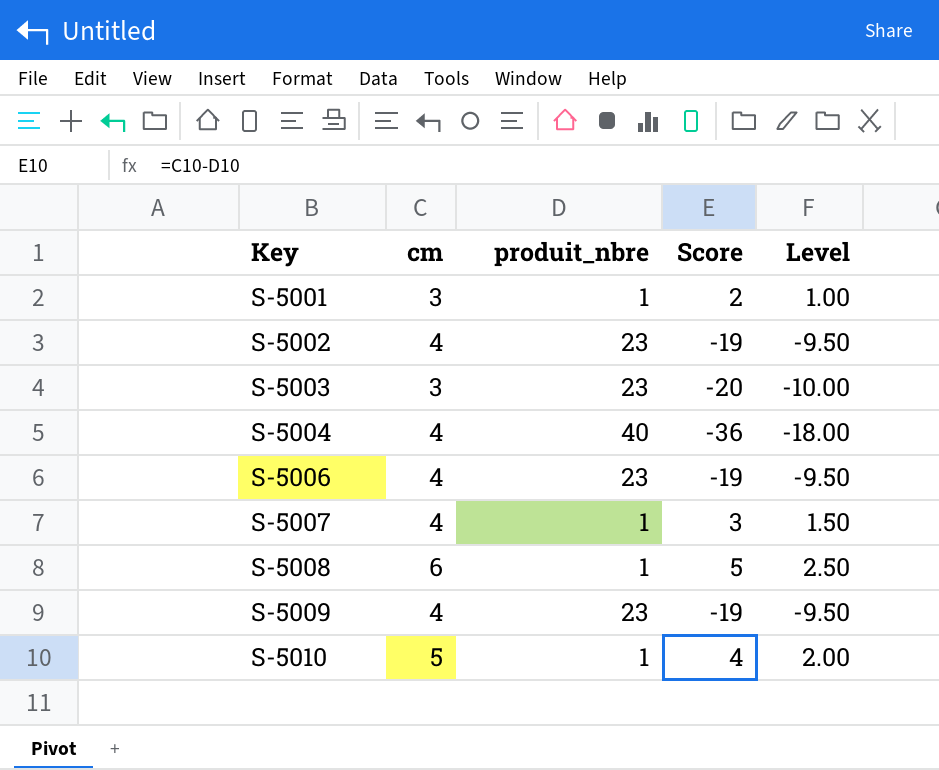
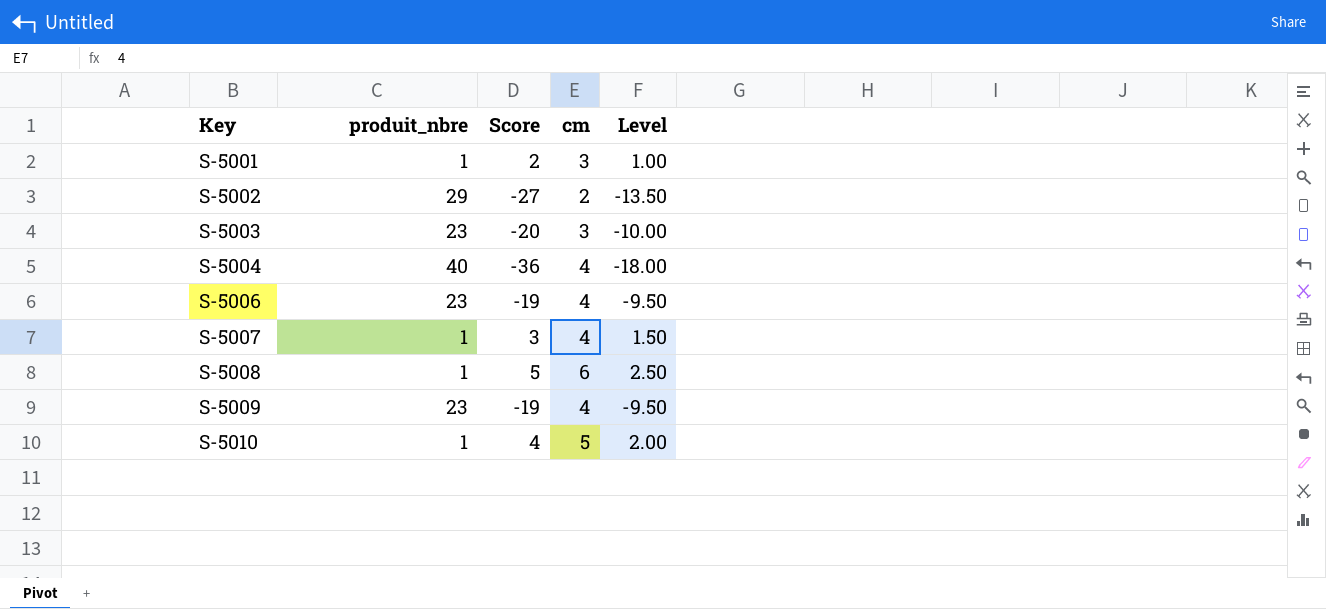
column cm | position: 2 -> 4
S-5002 | produit_nbre: 23 -> 29
S-5002 | Score: -19 -> -27
S-5002 | cm: 4 -> 2
S-5002 | Level: -9.50 -> -13.50

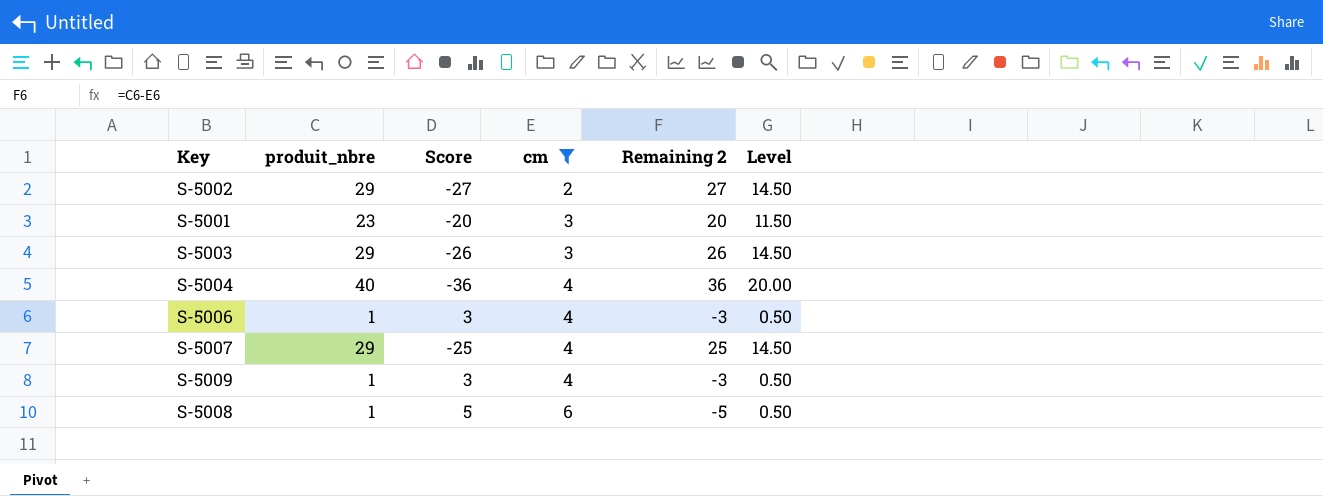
filter: none -> cm != 5
row order: Key ascending -> cm ascending
column Remaining 2 | formula: none -> [produit_nbre] - [cm]
column Level | formula: [Score] * 0.5 -> [produit_nbre] * 0.5
S-5001 | produit_nbre: 1 -> 23
S-5001 | Score: 2 -> -20
S-5003 | produit_nbre: 23 -> 29
S-5003 | Score: -20 -> -26
S-5006 | produit_nbre: 23 -> 1
S-5006 | Score: -19 -> 3
S-5007 | produit_nbre: 1 -> 29
S-5007 | Score: 3 -> -25
S-5009 | produit_nbre: 23 -> 1
S-5009 | Score: -19 -> 3

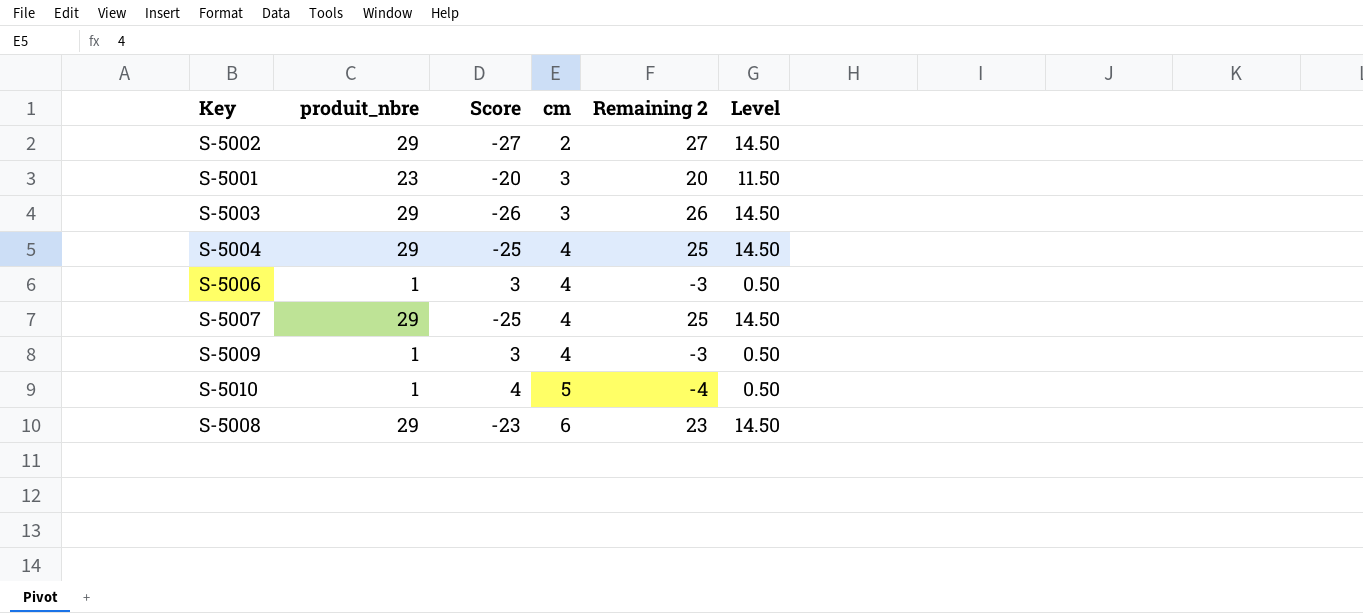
filter: cm != 5 -> none
S-5004 | produit_nbre: 40 -> 29
S-5004 | Score: -36 -> -25
S-5004 | Remaining 2: 36 -> 25
S-5004 | Level: 20.00 -> 14.50
S-5008 | produit_nbre: 1 -> 29
S-5008 | Score: 5 -> -23
S-5008 | Remaining 2: -5 -> 23
S-5008 | Level: 0.50 -> 14.50

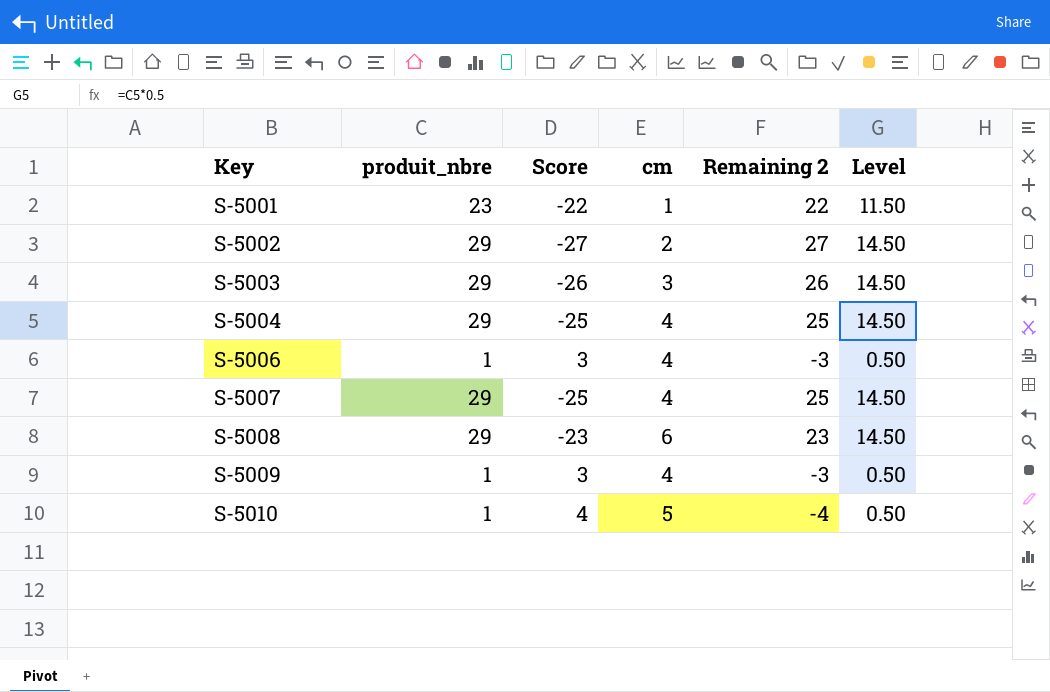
row order: cm ascending -> Key ascending
S-5001 | Score: -20 -> -22
S-5001 | cm: 3 -> 1
S-5001 | Remaining 2: 20 -> 22

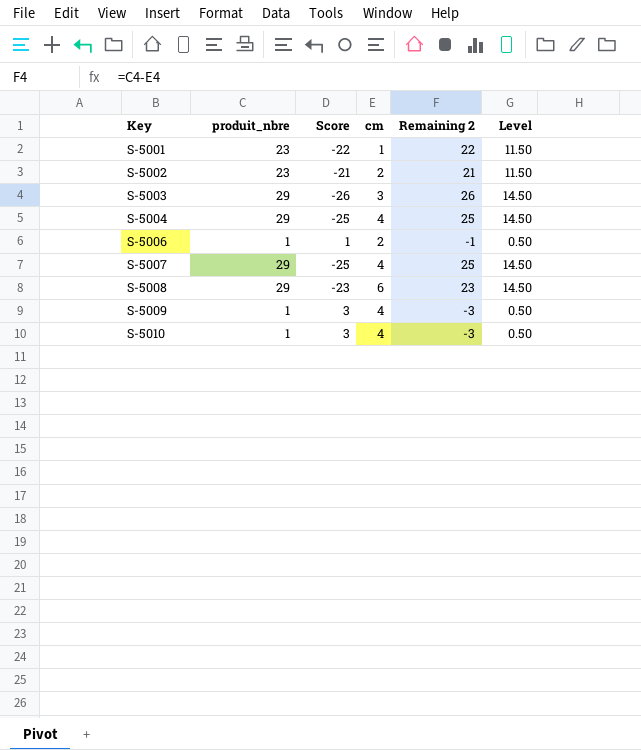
S-5002 | produit_nbre: 29 -> 23
S-5002 | Score: -27 -> -21
S-5002 | Remaining 2: 27 -> 21
S-5002 | Level: 14.50 -> 11.50
S-5006 | Score: 3 -> 1
S-5006 | cm: 4 -> 2
S-5006 | Remaining 2: -3 -> -1
S-5010 | Score: 4 -> 3
S-5010 | cm: 5 -> 4
S-5010 | Remaining 2: -4 -> -3

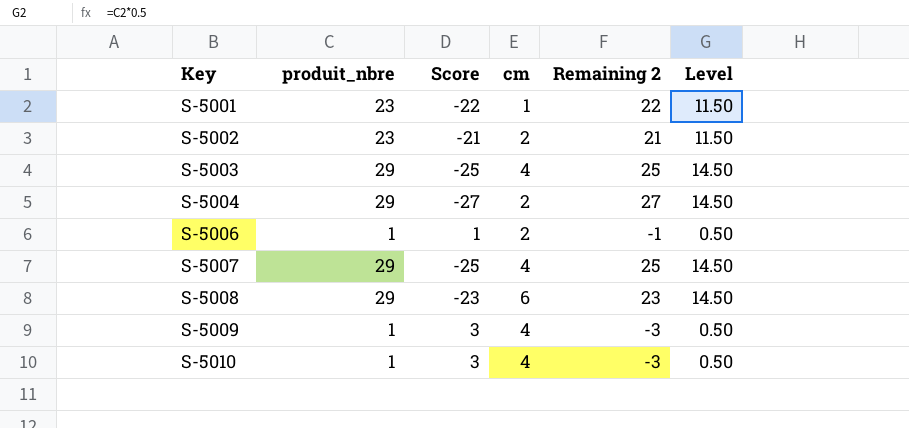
S-5003 | Score: -26 -> -25
S-5003 | cm: 3 -> 4
S-5003 | Remaining 2: 26 -> 25
S-5004 | Score: -25 -> -27
S-5004 | cm: 4 -> 2
S-5004 | Remaining 2: 25 -> 27

